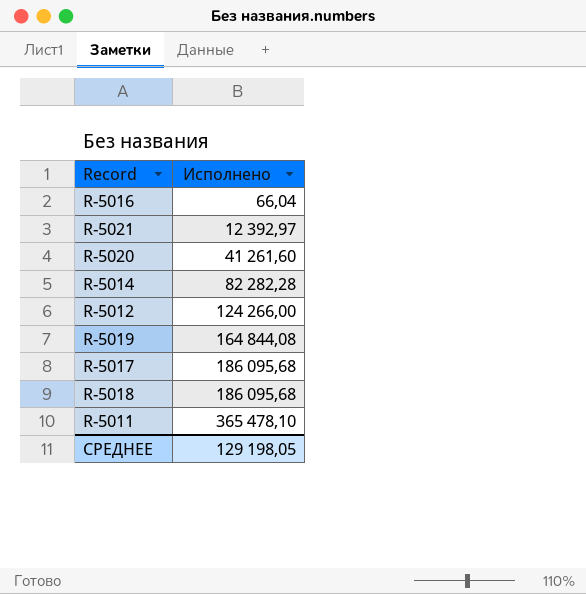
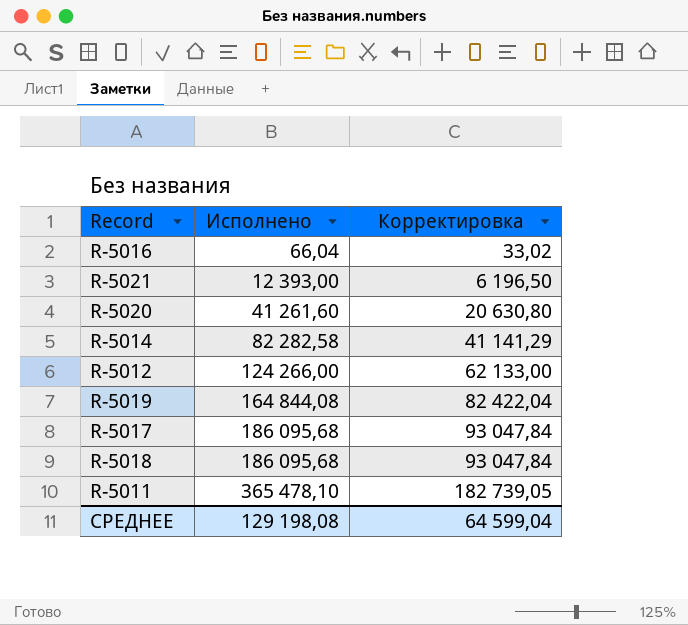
column Корректировка | formula: none -> [Исполнено] * 0,5
R-5021 | Исполнено: 12 392,97 -> 12 393,00
R-5014 | Исполнено: 82 282,28 -> 82 282,58
СРЕДНЕЕ | Исполнено: 129 198,05 -> 129 198,08

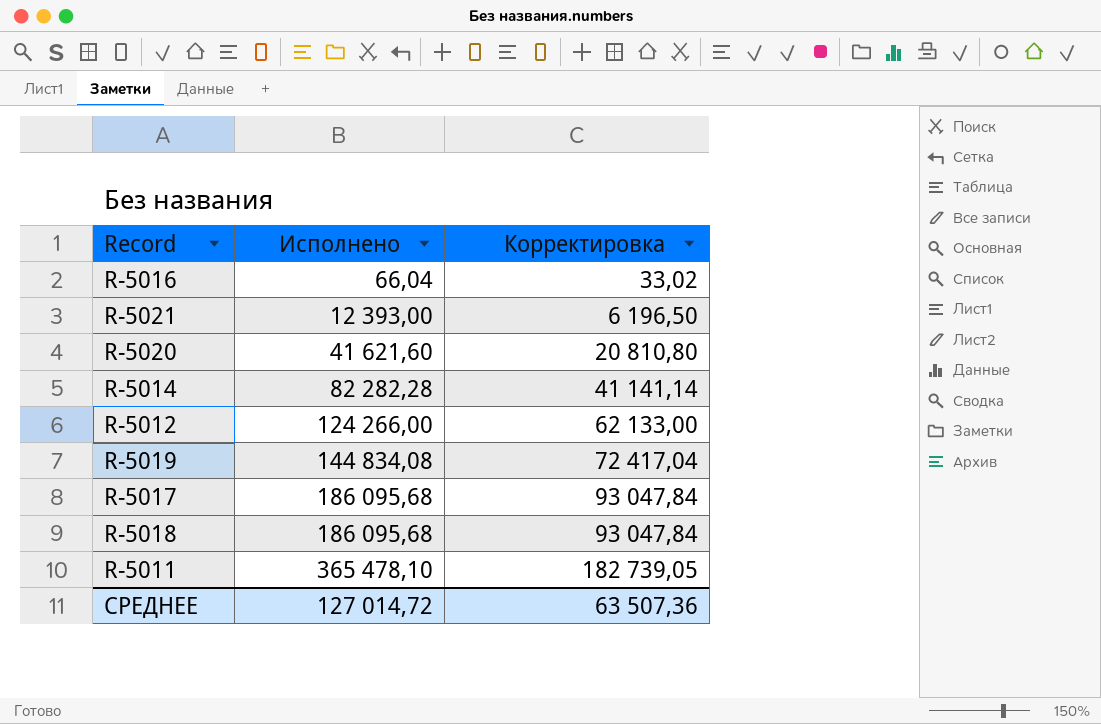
R-5020 | Исполнено: 41 261,60 -> 41 621,60
R-5020 | Корректировка: 20 630,80 -> 20 810,80
R-5014 | Исполнено: 82 282,58 -> 82 282,28
R-5014 | Корректировка: 41 141,29 -> 41 141,14
R-5019 | Исполнено: 164 844,08 -> 144 834,08
R-5019 | Корректировка: 82 422,04 -> 72 417,04
СРЕДНЕЕ | Исполнено: 129 198,08 -> 127 014,72
СРЕДНЕЕ | Корректировка: 64 599,04 -> 63 507,36

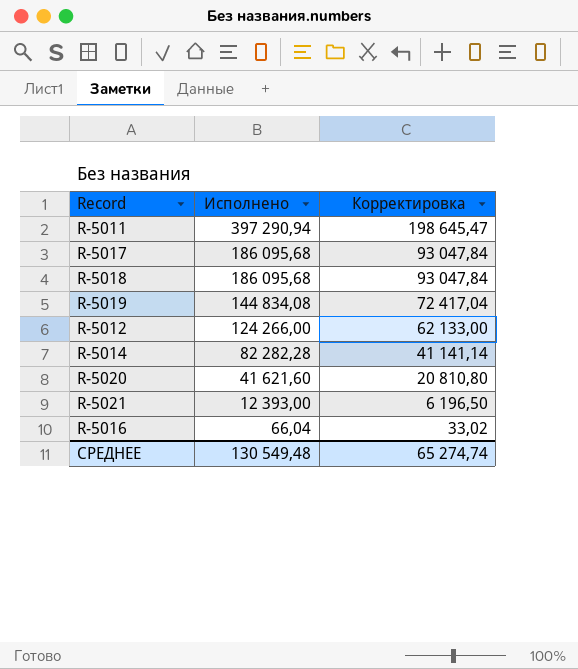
row order: Исполнено ascending -> Исполнено descending
R-5011 | Исполнено: 365 478,10 -> 397 290,94
R-5011 | Корректировка: 182 739,05 -> 198 645,47
СРЕДНЕЕ | Исполнено: 127 014,72 -> 130 549,48
СРЕДНЕЕ | Корректировка: 63 507,36 -> 65 274,74

